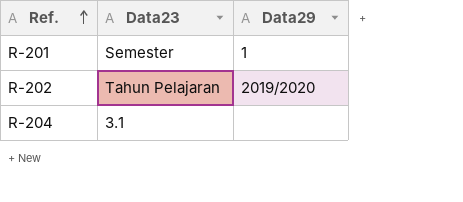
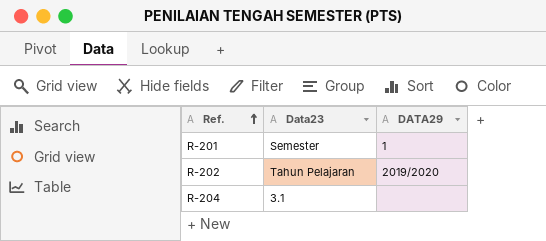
column name: Data29 -> DATA29

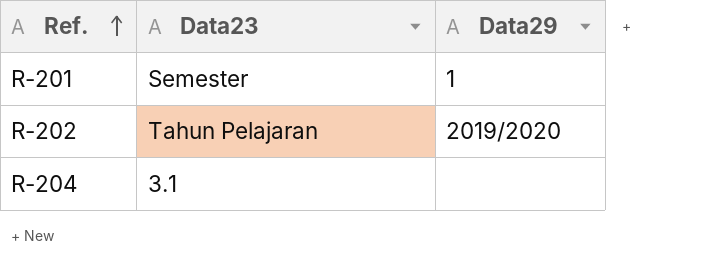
column name: DATA29 -> Data29

